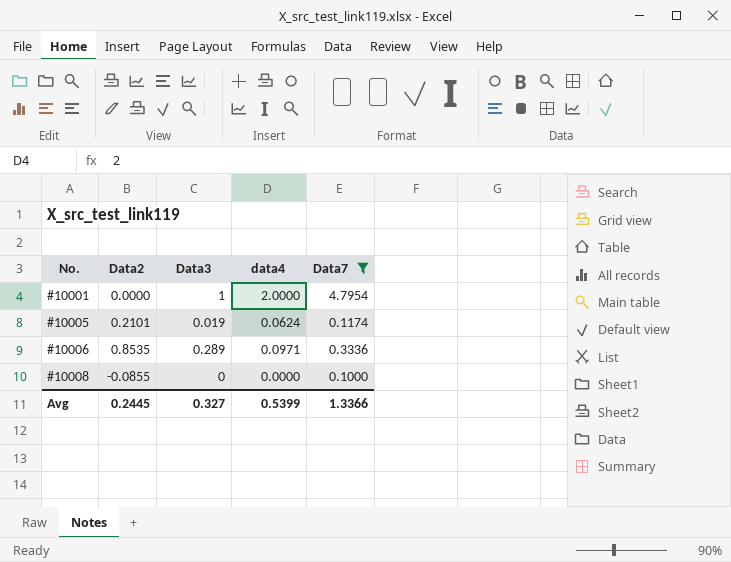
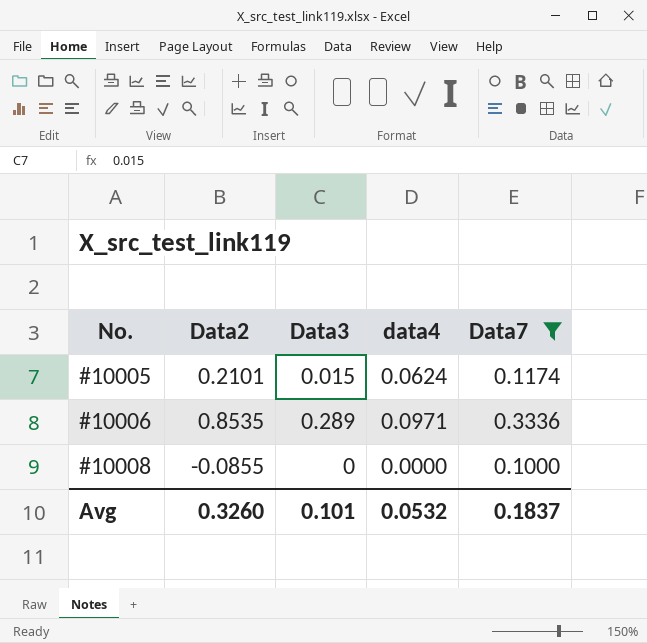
row #10001: 0.0000 | 1 | 2.0000 | 4.7954 -> none
#10005 | Data3: 0.019 -> 0.015
Avg | Data2: 0.2445 -> 0.3260
Avg | Data3: 0.327 -> 0.101
Avg | data4: 0.5399 -> 0.0532
Avg | Data7: 1.3366 -> 0.1837

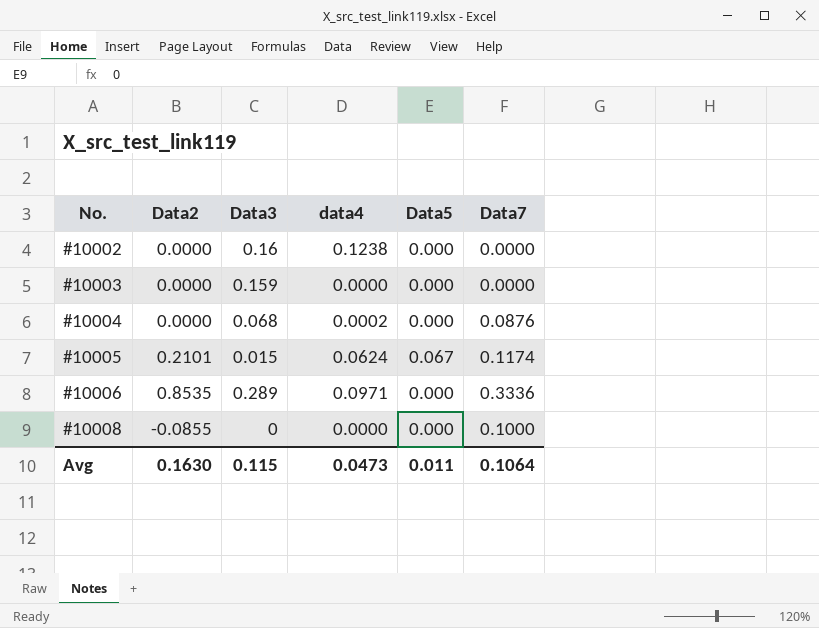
filter: Data7 >= 0.1000 -> none
column Data5 | position: none -> 5
Avg | Data2: 0.3260 -> 0.1630
Avg | Data3: 0.101 -> 0.115
Avg | data4: 0.0532 -> 0.0473
Avg | Data7: 0.1837 -> 0.1064

